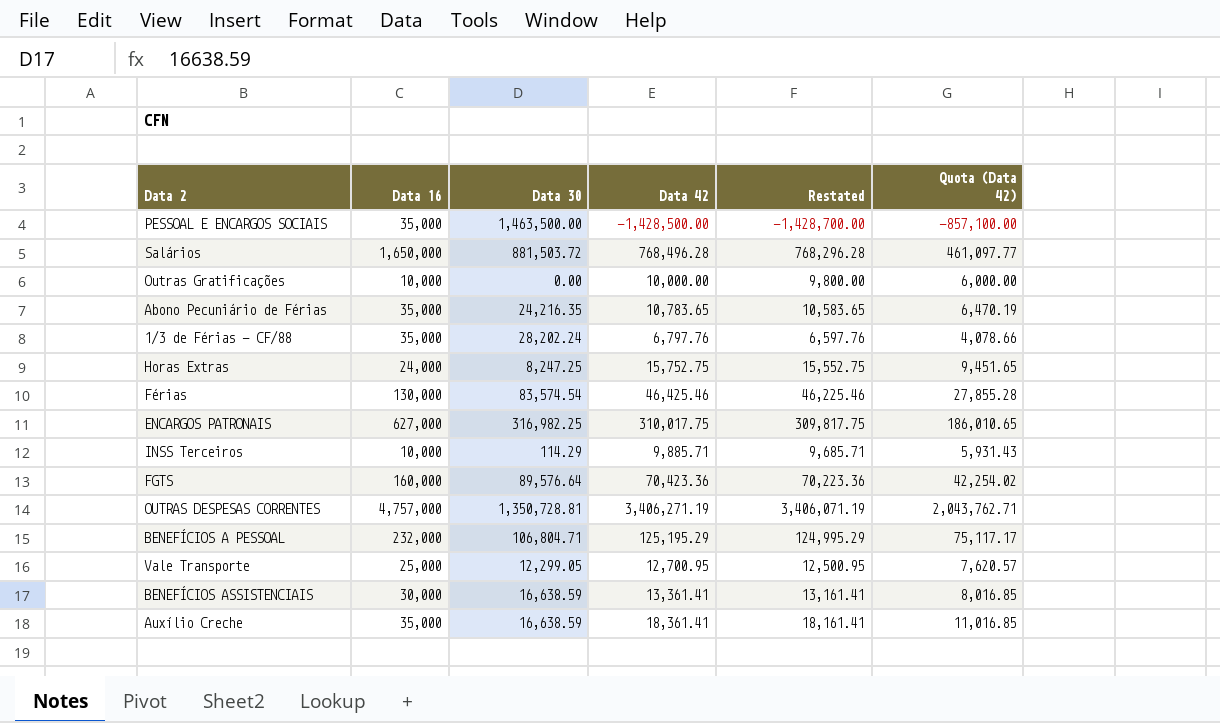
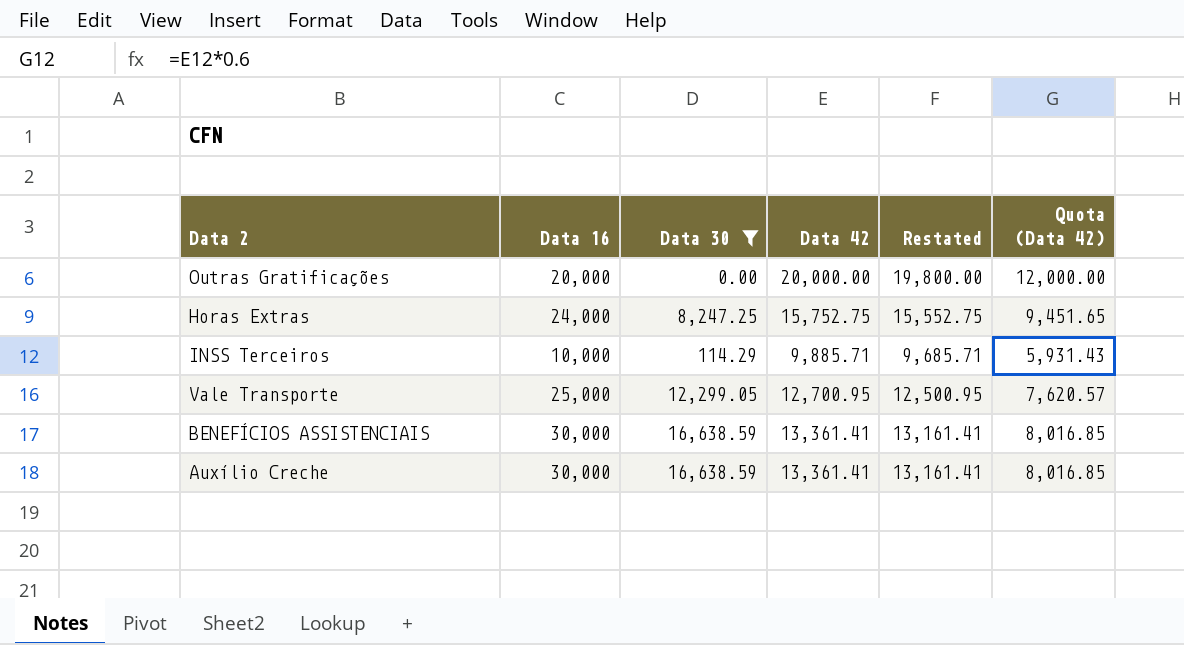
filter: none -> Data 30 <= 16,638.59
Outras Gratificações | Data 16: 10,000 -> 20,000
Outras Gratificações | Data 42: 10,000.00 -> 20,000.00
Outras Gratificações | Restated: 9,800.00 -> 19,800.00
Outras Gratificações | Quota (Data 42): 6,000.00 -> 12,000.00
Auxílio Creche | Data 16: 35,000 -> 30,000
Auxílio Creche | Data 42: 18,361.41 -> 13,361.41
Auxílio Creche | Restated: 18,161.41 -> 13,161.41
Auxílio Creche | Quota (Data 42): 11,016.85 -> 8,016.85

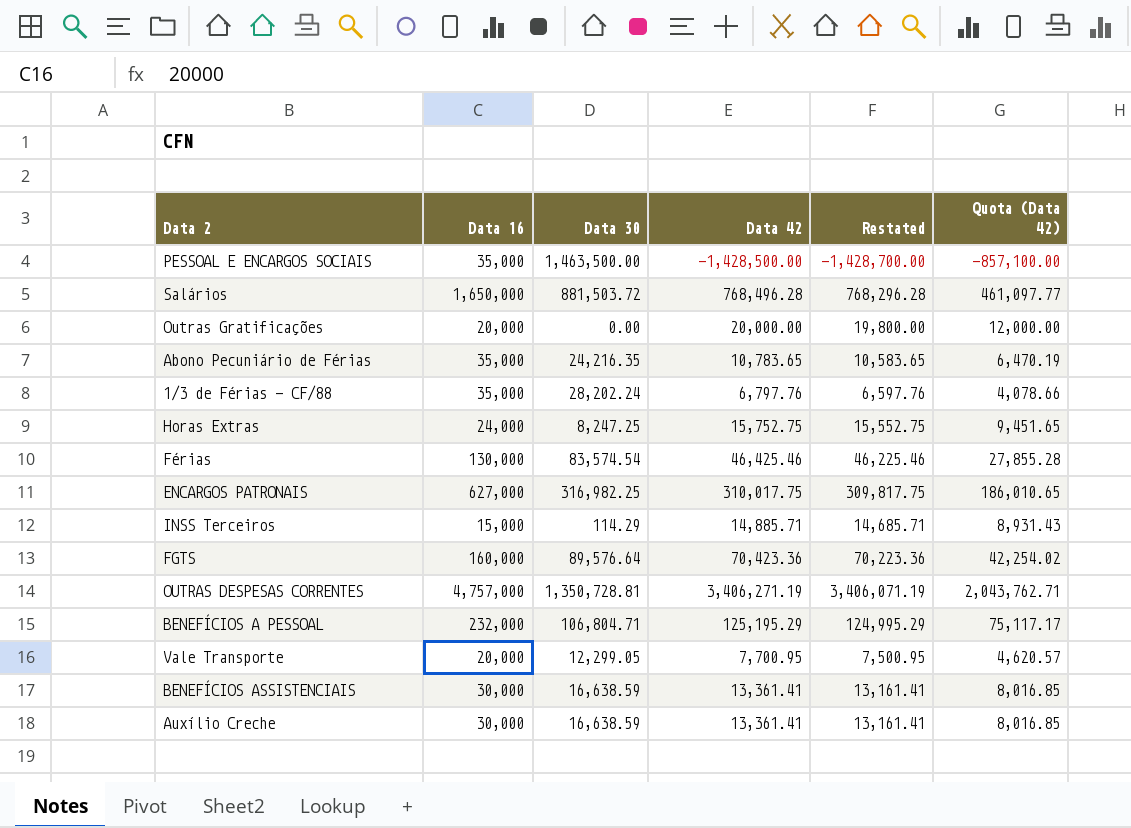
filter: Data 30 <= 16,638.59 -> none
INSS Terceiros | Data 16: 10,000 -> 15,000
INSS Terceiros | Data 42: 9,885.71 -> 14,885.71
INSS Terceiros | Restated: 9,685.71 -> 14,685.71
INSS Terceiros | Quota (Data 42): 5,931.43 -> 8,931.43
Vale Transporte | Data 16: 25,000 -> 20,000
Vale Transporte | Data 42: 12,700.95 -> 7,700.95
Vale Transporte | Restated: 12,500.95 -> 7,500.95
Vale Transporte | Quota (Data 42): 7,620.57 -> 4,620.57

